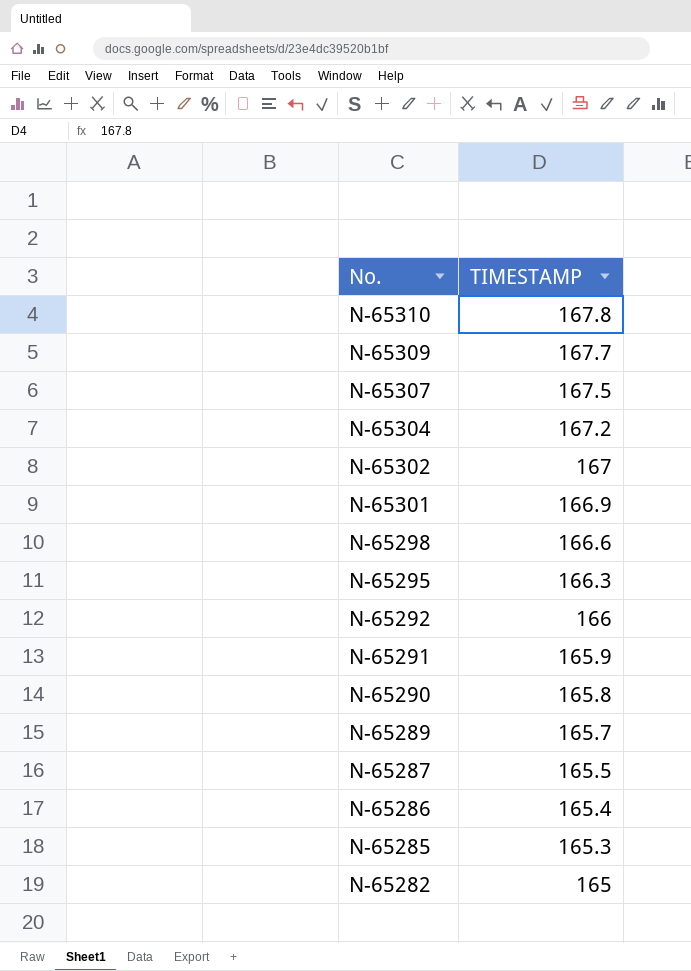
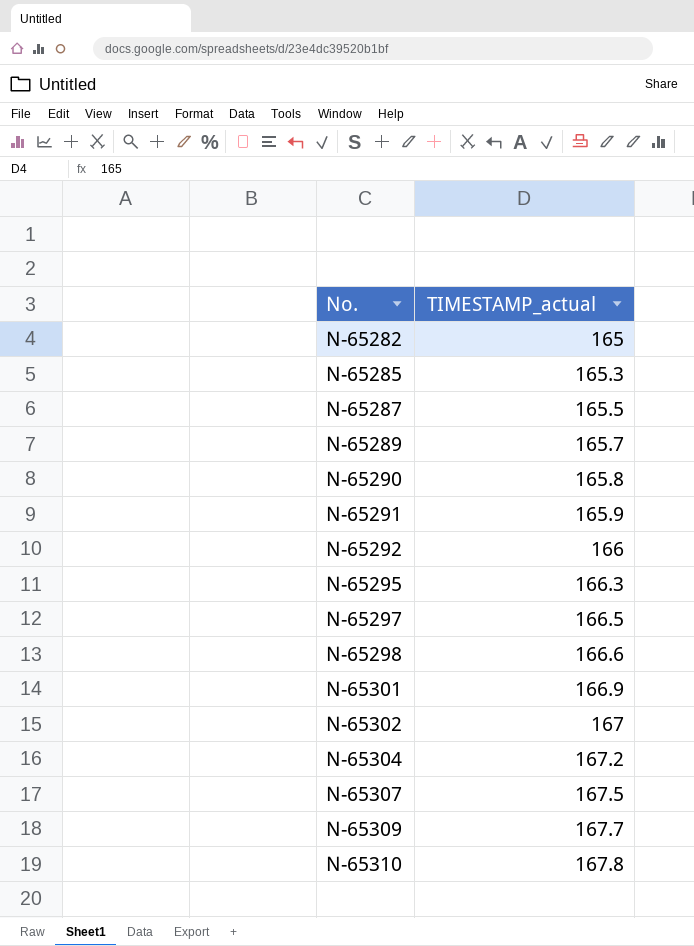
row order: No. descending -> No. ascending
column name: TIMESTAMP -> TIMESTAMP_actual
row N-65286: 165.4 -> none
row N-65297: none -> 166.5

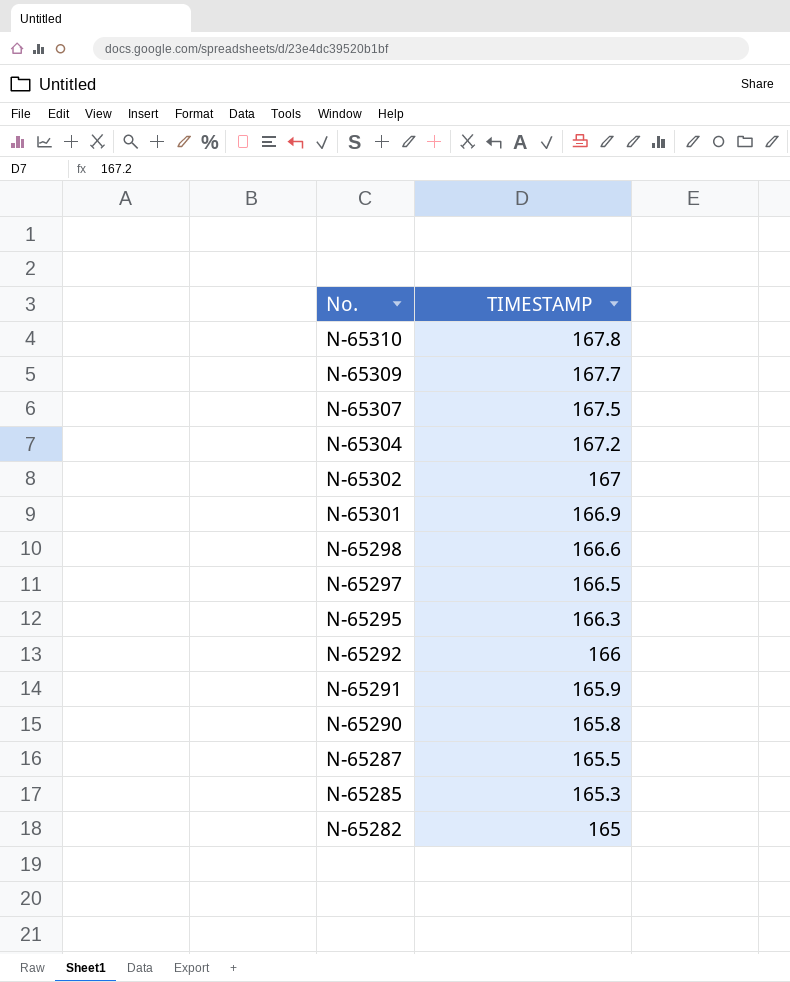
row order: No. ascending -> No. descending
column name: TIMESTAMP_actual -> TIMESTAMP
row N-65289: 165.7 -> none

